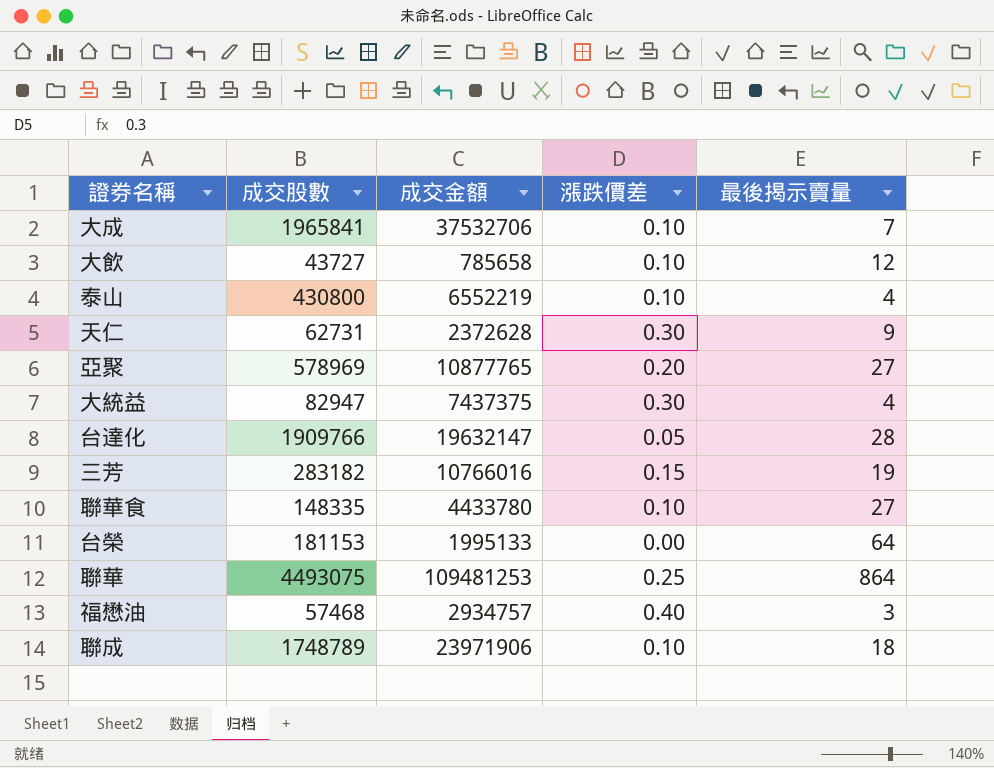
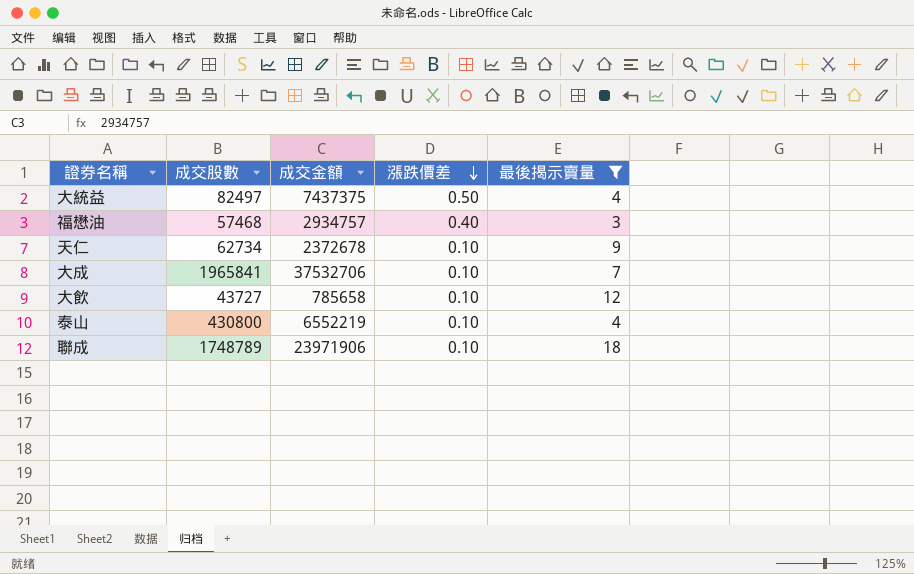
filter: none -> 最後揭示賣量 <= 18
row order: none -> 漲跌價差 descending
大統益 | 成交股數: 82947 -> 82497
大統益 | 漲跌價差: 0.30 -> 0.50
天仁 | 成交股數: 62731 -> 62734
天仁 | 成交金額: 2372628 -> 2372678
天仁 | 漲跌價差: 0.30 -> 0.10

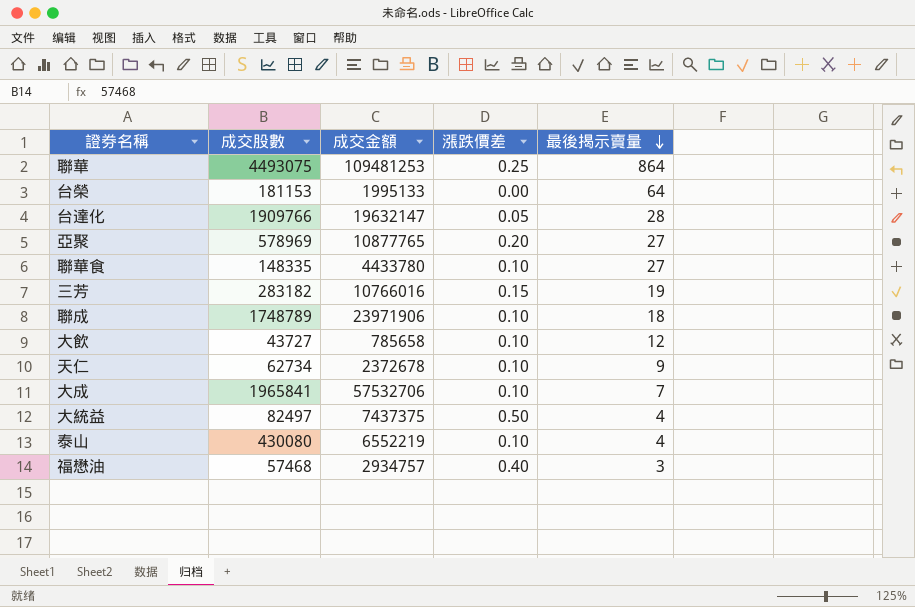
filter: 最後揭示賣量 <= 18 -> none
row order: 漲跌價差 descending -> 最後揭示賣量 descending
大成 | 成交金額: 37532706 -> 57532706
泰山 | 成交股數: 430800 -> 430080

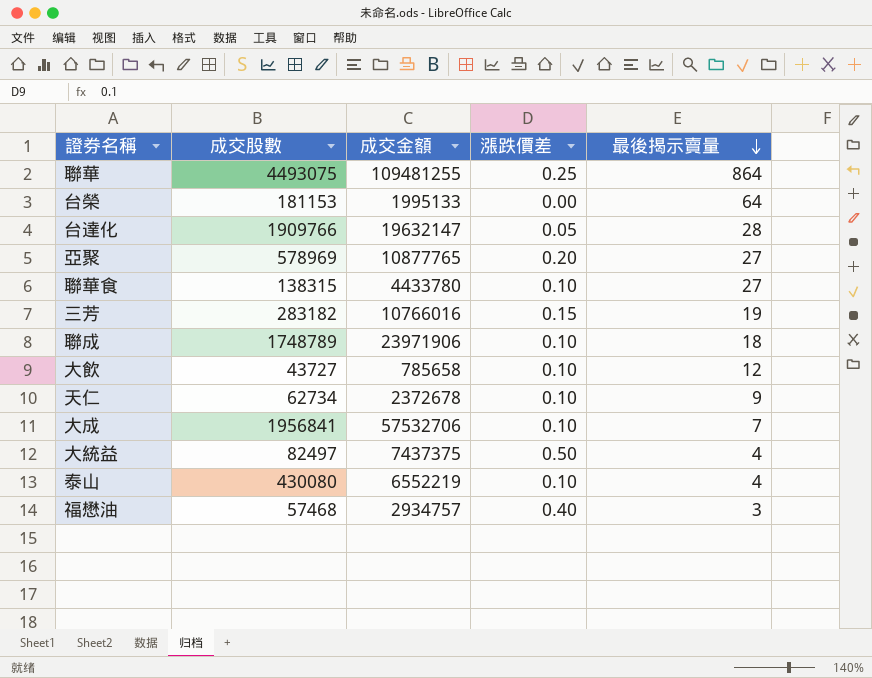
聯華 | 成交金額: 109481253 -> 109481255
聯華食 | 成交股數: 148335 -> 138315
大成 | 成交股數: 1965841 -> 1956841

